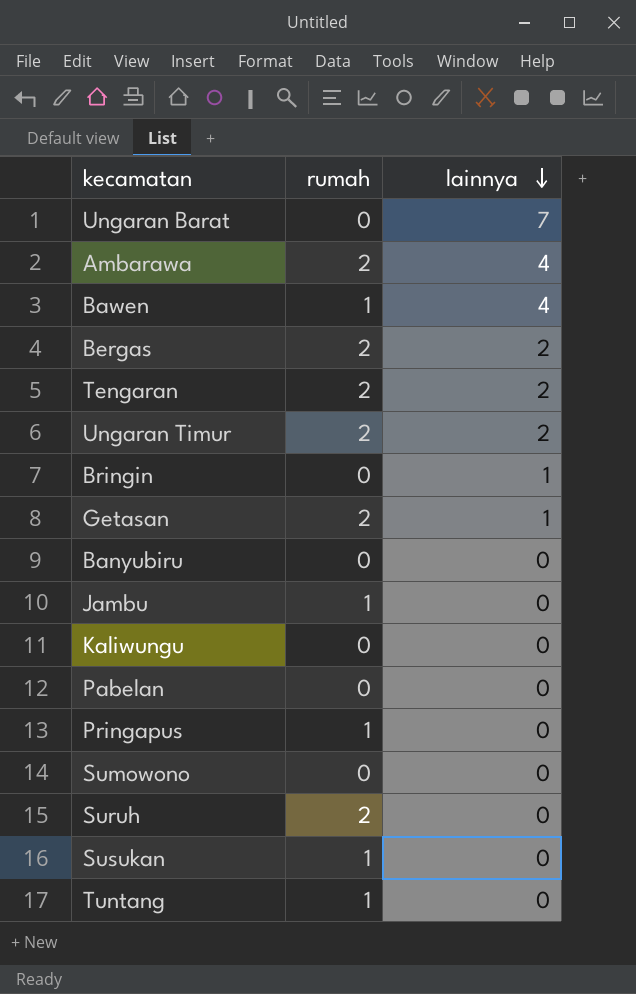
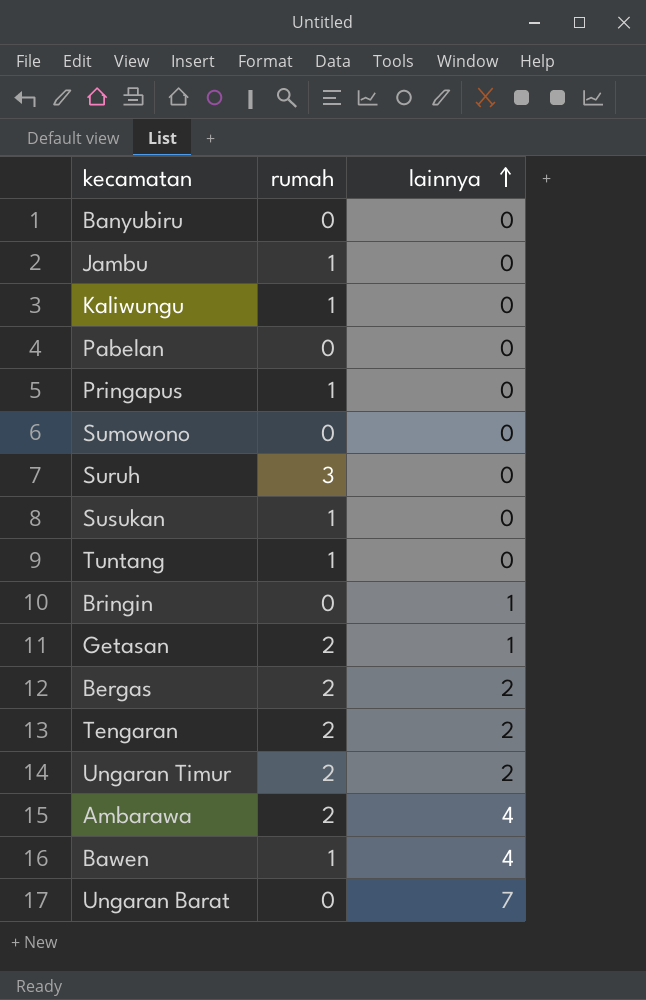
row order: lainnya descending -> lainnya ascending
Kaliwungu | rumah: 0 -> 1
Suruh | rumah: 2 -> 3

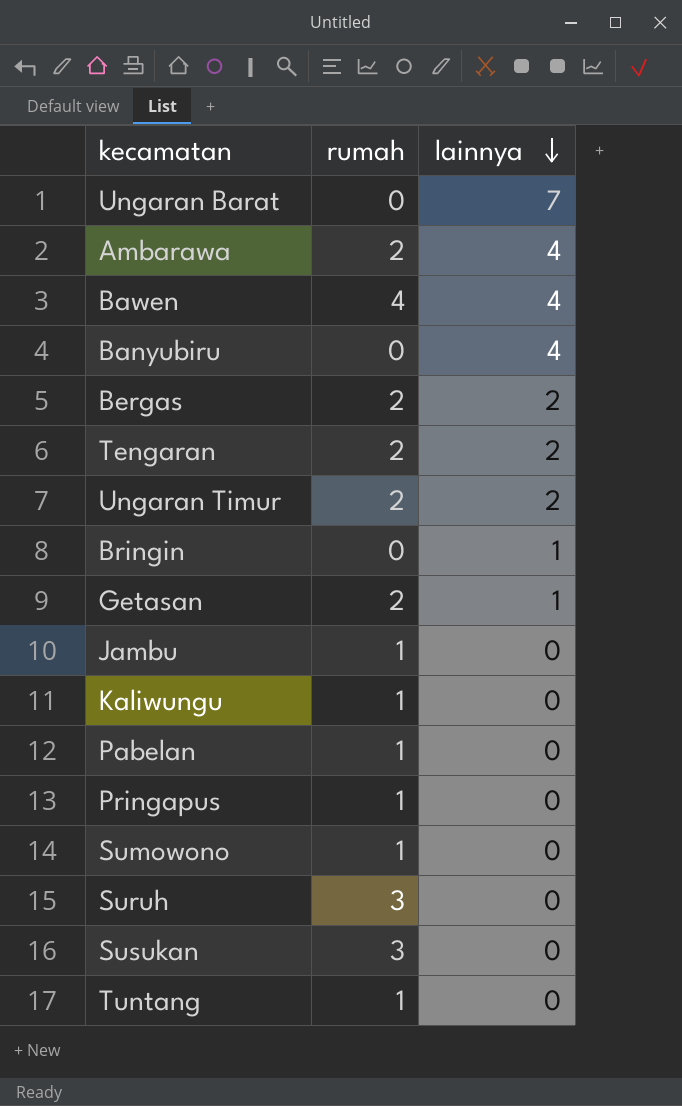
row order: lainnya ascending -> lainnya descending
Bawen | rumah: 1 -> 4
Banyubiru | lainnya: 0 -> 4
Pabelan | rumah: 0 -> 1
Sumowono | rumah: 0 -> 1
Susukan | rumah: 1 -> 3

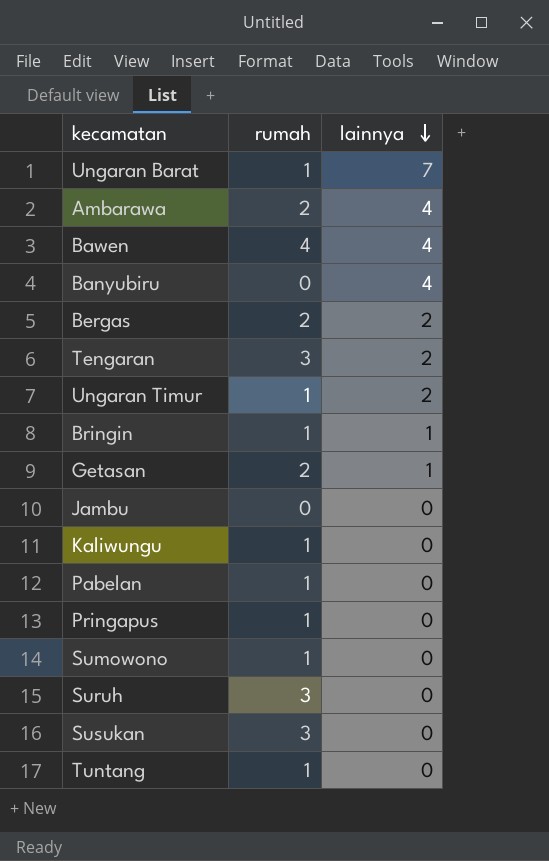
Ungaran Barat | rumah: 0 -> 1
Tengaran | rumah: 2 -> 3
Ungaran Timur | rumah: 2 -> 1
Bringin | rumah: 0 -> 1
Jambu | rumah: 1 -> 0

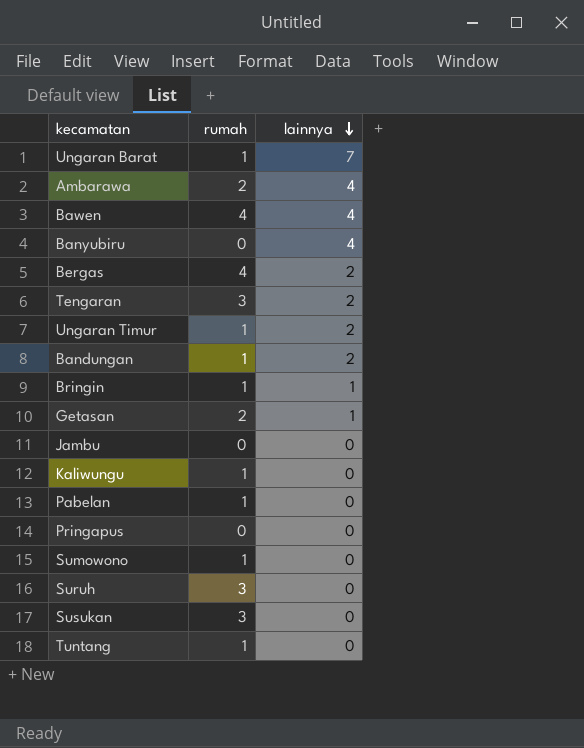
Bergas | rumah: 2 -> 4
row Bandungan: none -> 1 | 2
Pringapus | rumah: 1 -> 0

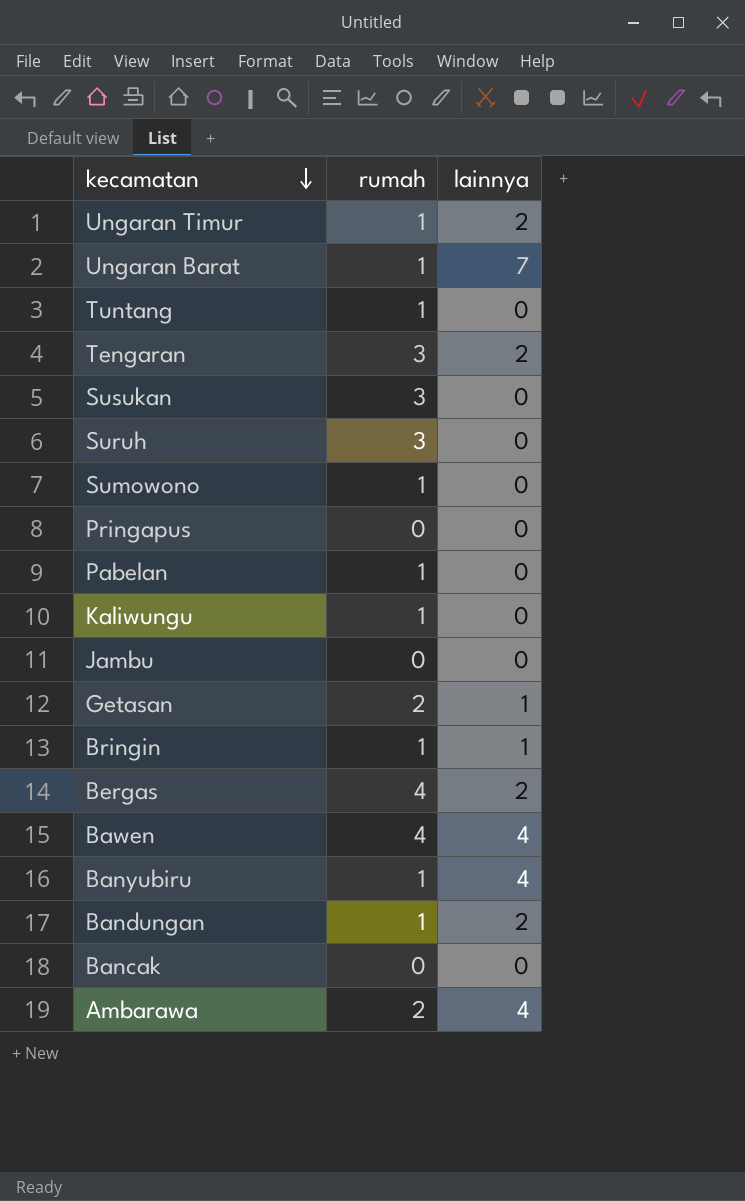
row order: lainnya descending -> kecamatan descending
Banyubiru | rumah: 0 -> 1
row Bancak: none -> 0 | 0

